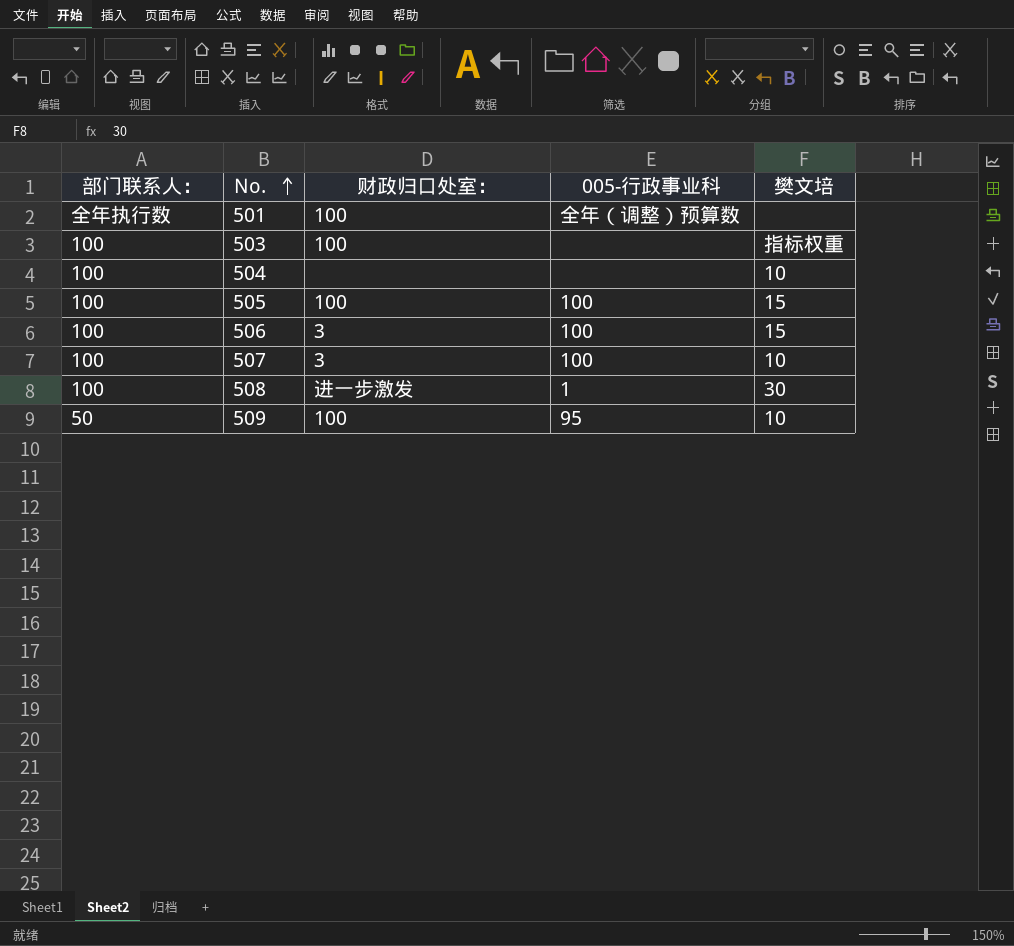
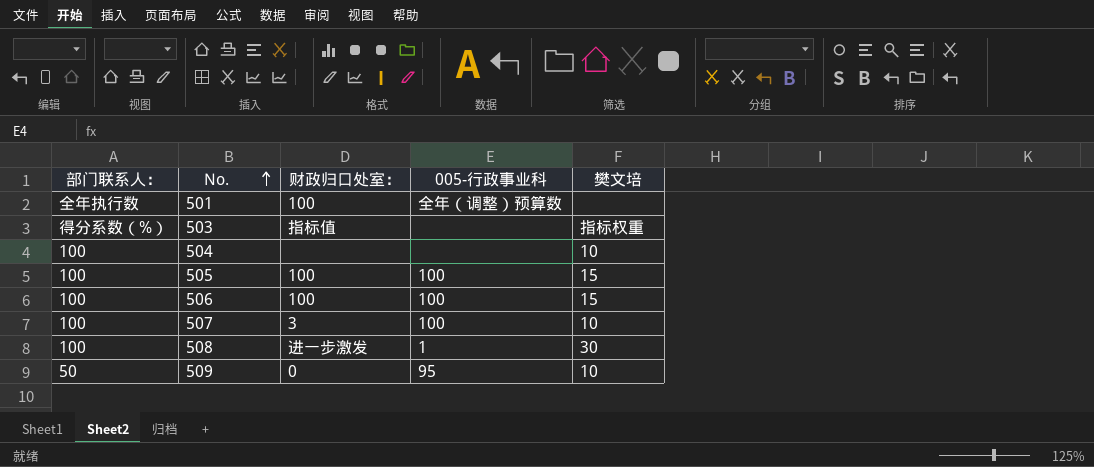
503 | 部门联系人：: 100 -> 得分系数（%）
503 | 财政归口处室：: 100 -> 指标值
506 | 财政归口处室：: 3 -> 100
509 | 财政归口处室：: 100 -> 0

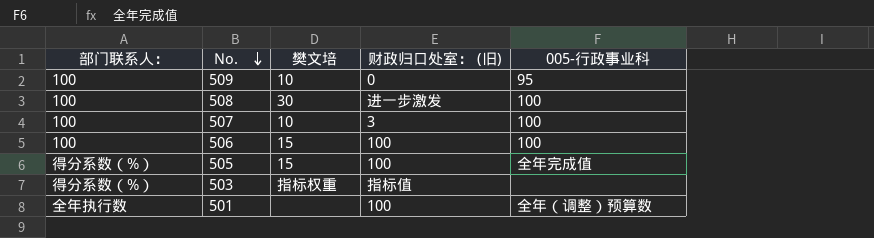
row order: No. ascending -> No. descending
column 樊文培 | position: 5 -> 3
column name: 财政归口处室： -> 财政归口处室： (旧)
row 504: 100 | none | none | 10 -> none
509 | 部门联系人：: 50 -> 100
508 | 005-行政事业科: 1 -> 100
505 | 部门联系人：: 100 -> 得分系数（%）
505 | 005-行政事业科: 100 -> 全年完成值

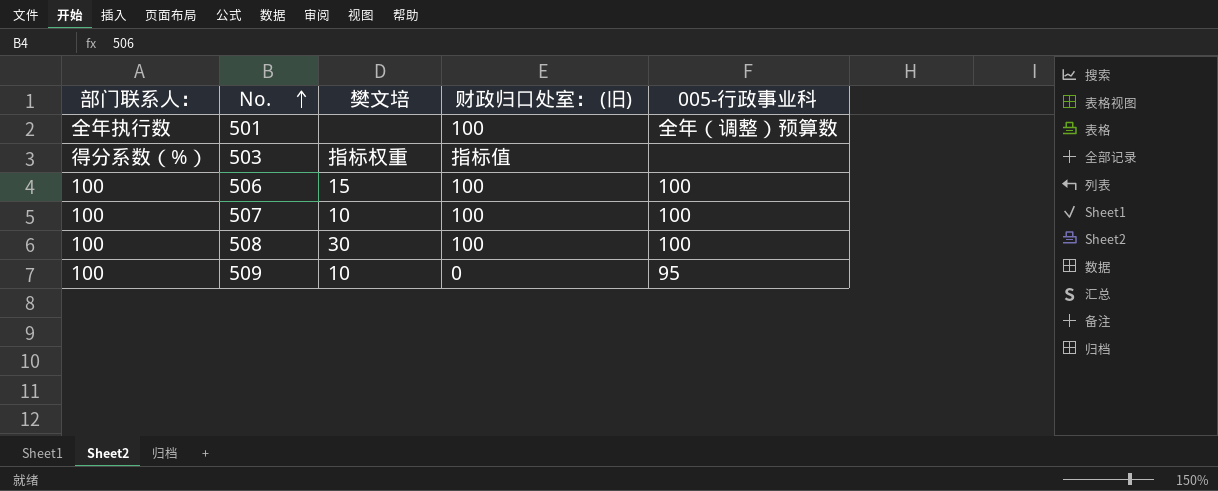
row order: No. descending -> No. ascending
row 505: 得分系数（%） | 15 | 100 | 全年完成值 -> none
507 | 财政归口处室： (旧): 3 -> 100
508 | 财政归口处室： (旧): 进一步激发 -> 100

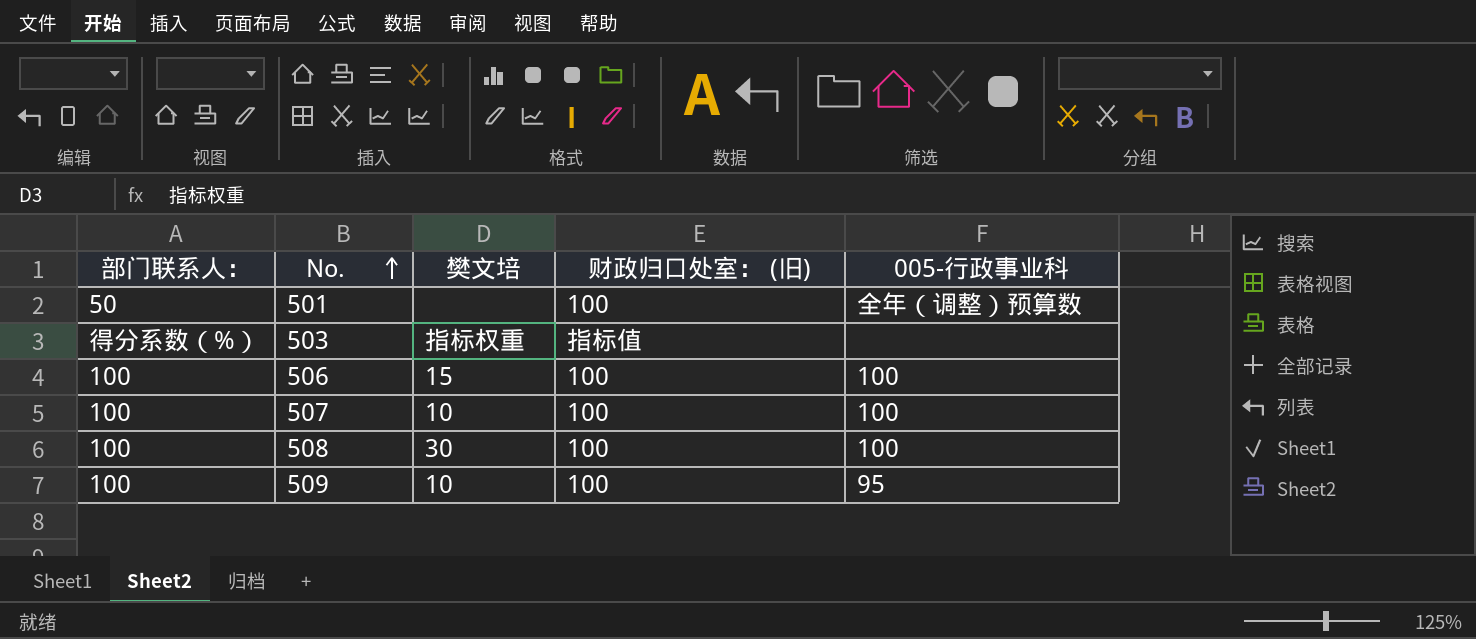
501 | 部门联系人：: 全年执行数 -> 50
509 | 财政归口处室： (旧): 0 -> 100

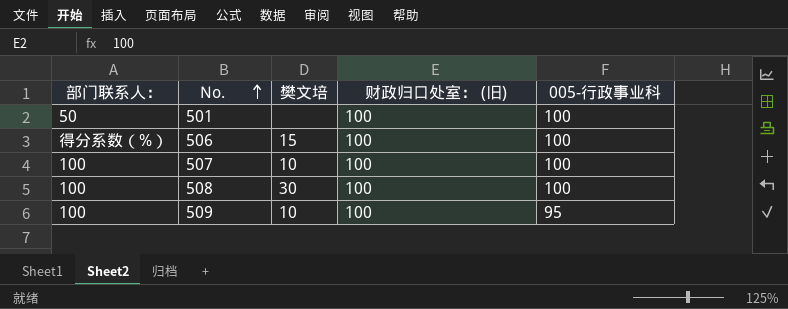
row 503: 得分系数（%） | 指标权重 | 指标值 | none -> none
501 | 005-行政事业科: 全年（调整）预算数 -> 100
506 | 部门联系人：: 100 -> 得分系数（%）

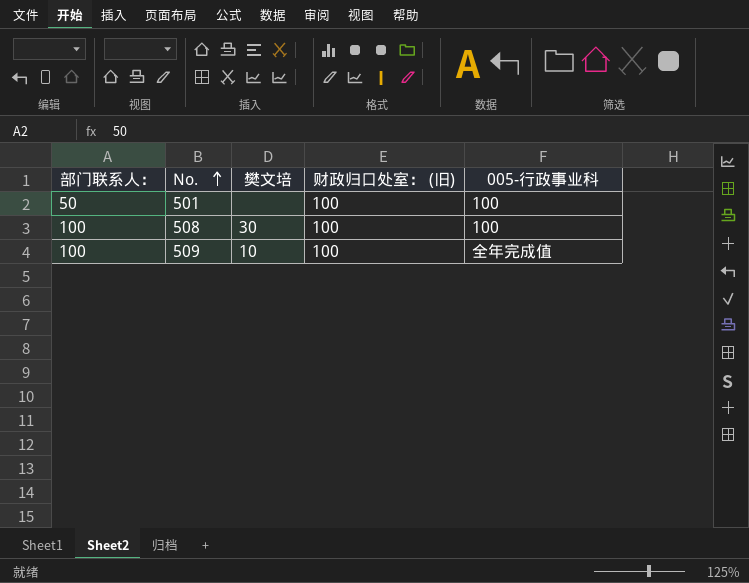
row 506: 得分系数（%） | 15 | 100 | 100 -> none
row 507: 100 | 10 | 100 | 100 -> none
509 | 005-行政事业科: 95 -> 全年完成值

